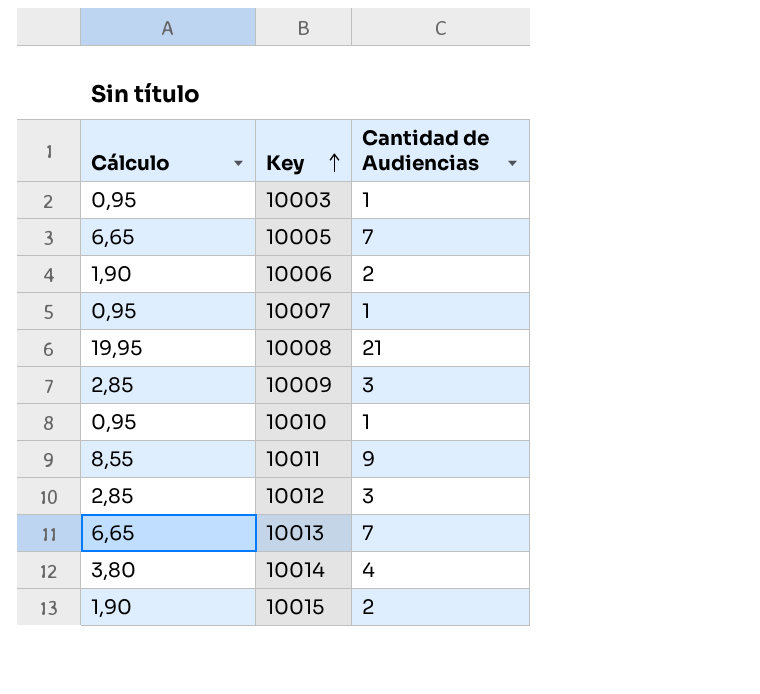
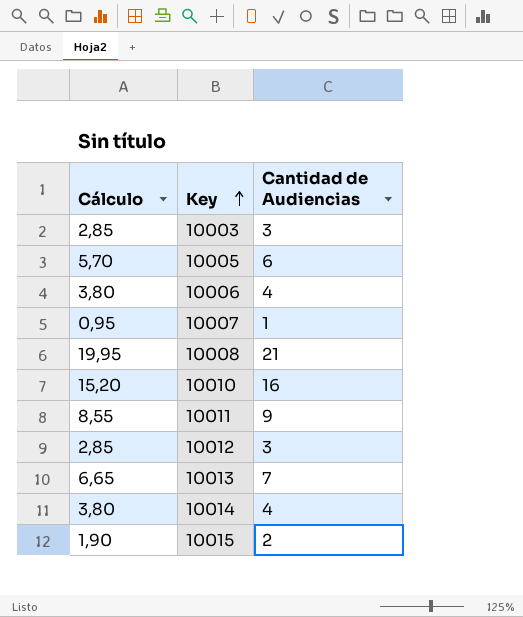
row 10009: 2,85 | 3 -> none
10003 | Cálculo: 0,95 -> 2,85
10003 | Cantidad de Audiencias: 1 -> 3
10005 | Cálculo: 6,65 -> 5,70
10005 | Cantidad de Audiencias: 7 -> 6
10006 | Cálculo: 1,90 -> 3,80
10006 | Cantidad de Audiencias: 2 -> 4
10010 | Cálculo: 0,95 -> 15,20
10010 | Cantidad de Audiencias: 1 -> 16

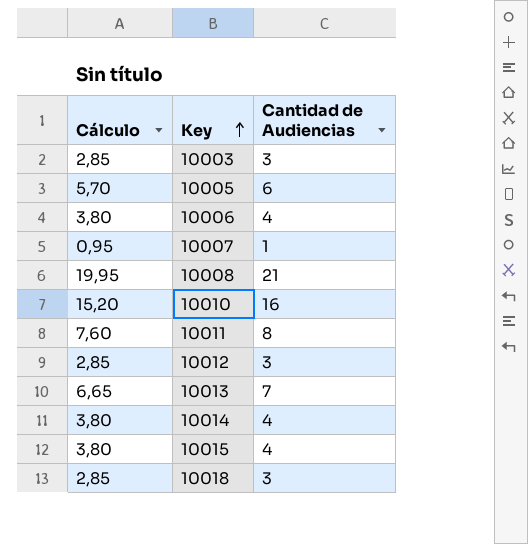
10011 | Cálculo: 8,55 -> 7,60
10011 | Cantidad de Audiencias: 9 -> 8
10015 | Cálculo: 1,90 -> 3,80
10015 | Cantidad de Audiencias: 2 -> 4
row 10018: none -> 2,85 | 3

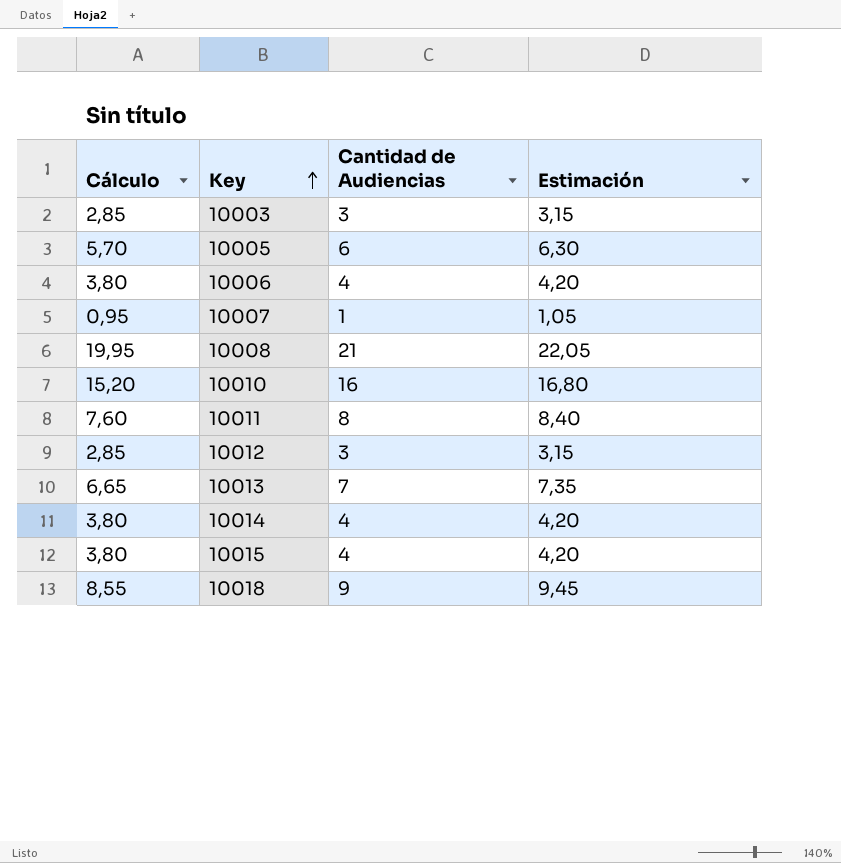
column Estimación | formula: none -> [Cantidad de Audiencias] * 1,05
10018 | Cálculo: 2,85 -> 8,55
10018 | Cantidad de Audiencias: 3 -> 9

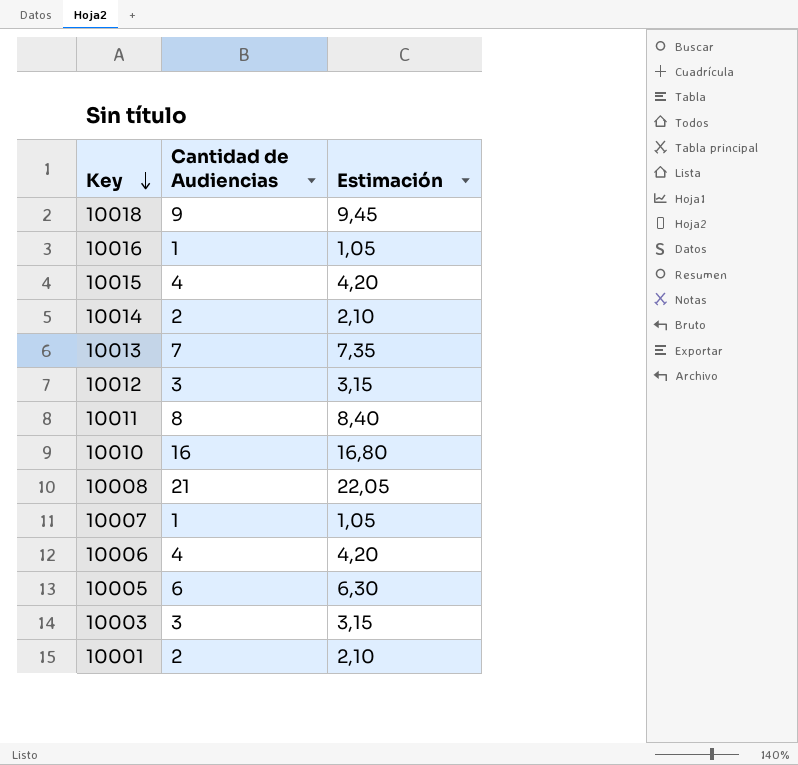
row order: Key ascending -> Key descending
column Cálculo | formula: [Cantidad de Audiencias] * 0,95 -> none
row 10016: none -> 1 | 1,05
10014 | Cantidad de Audiencias: 4 -> 2
10014 | Estimación: 4,20 -> 2,10
row 10001: none -> 2 | 2,10

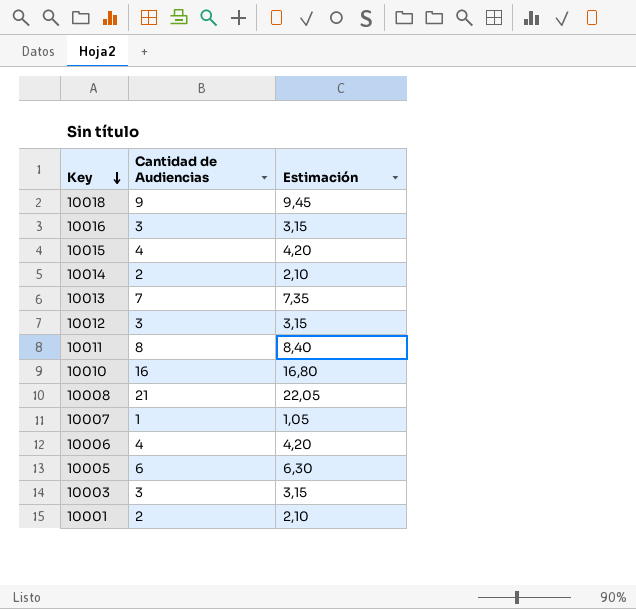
10016 | Cantidad de Audiencias: 1 -> 3
10016 | Estimación: 1,05 -> 3,15

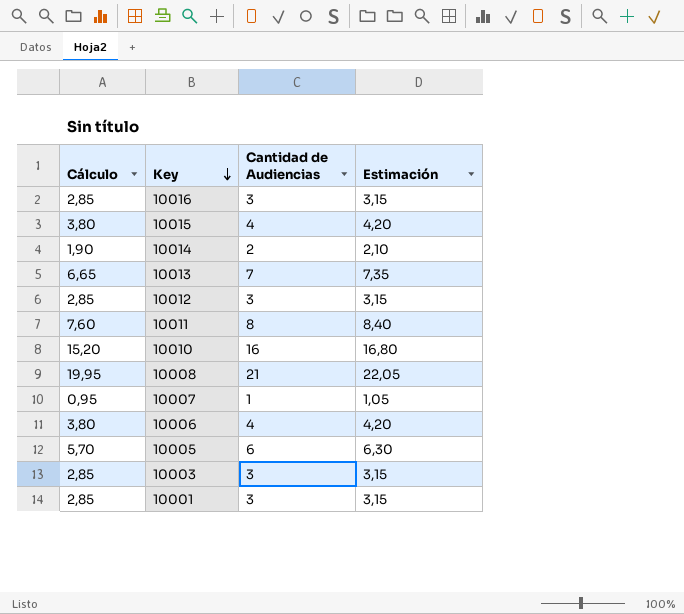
column Cálculo | formula: none -> [Cantidad de Audiencias] * 0,95
row 10018: 9 | 9,45 -> none
10001 | Cantidad de Audiencias: 2 -> 3
10001 | Estimación: 2,10 -> 3,15

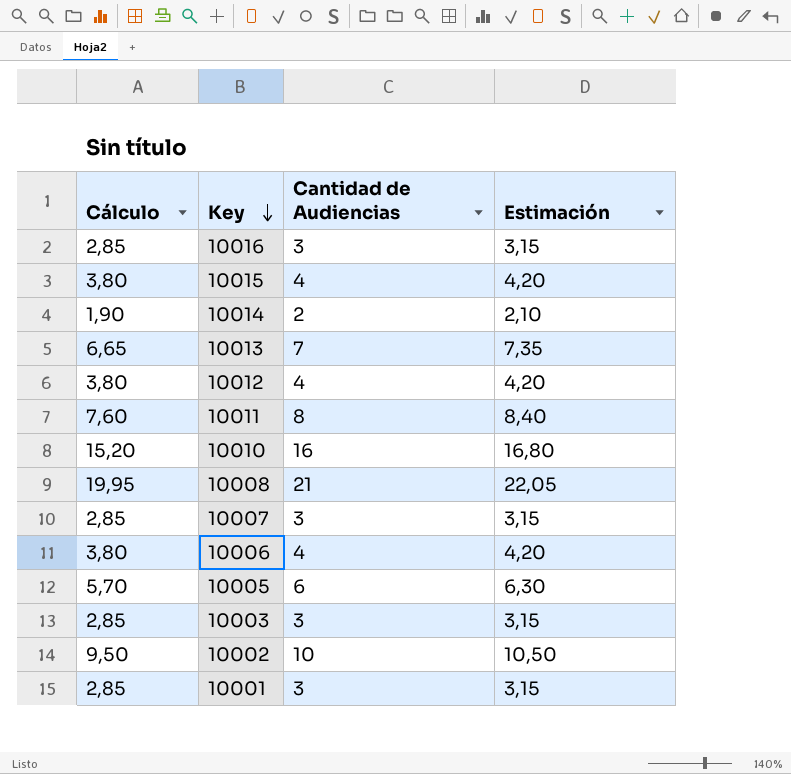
10012 | Cálculo: 2,85 -> 3,80
10012 | Cantidad de Audiencias: 3 -> 4
10012 | Estimación: 3,15 -> 4,20
10007 | Cálculo: 0,95 -> 2,85
10007 | Cantidad de Audiencias: 1 -> 3
10007 | Estimación: 1,05 -> 3,15
row 10002: none -> 9,50 | 10 | 10,50

